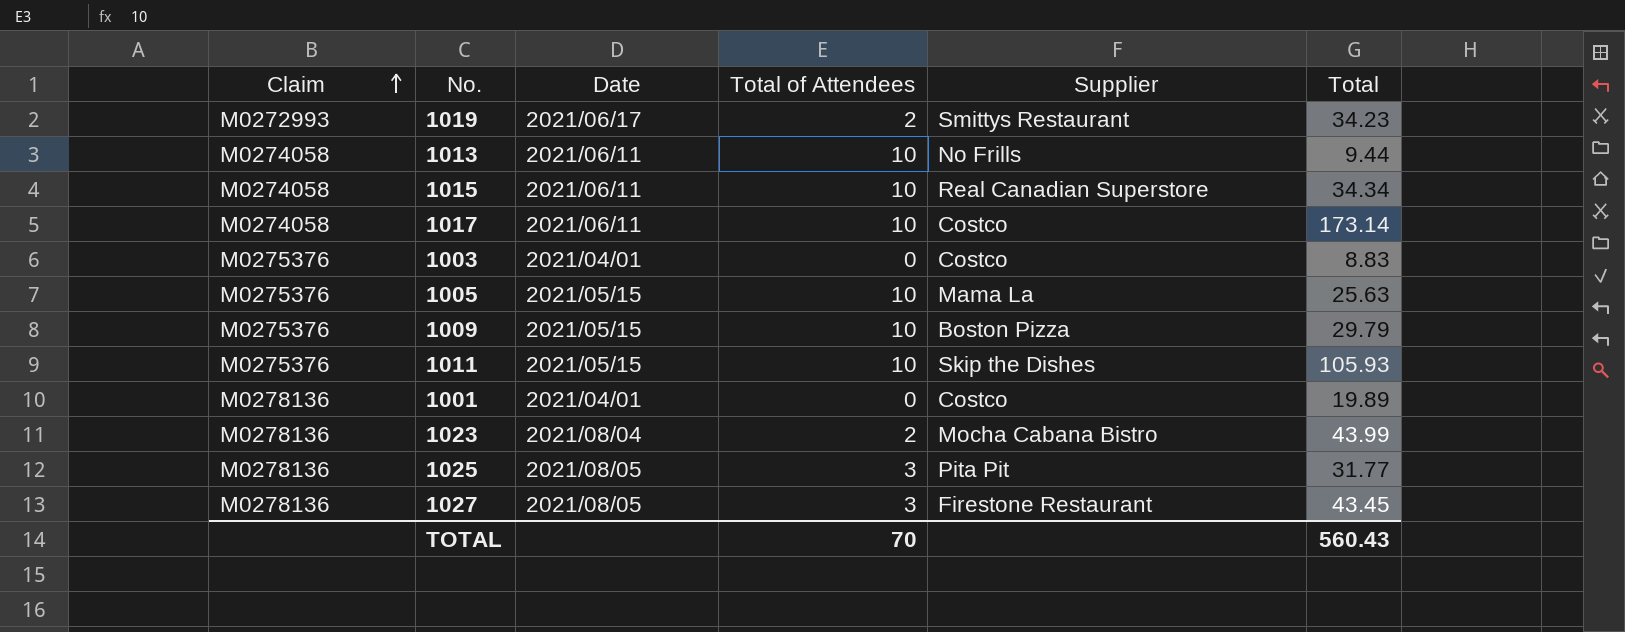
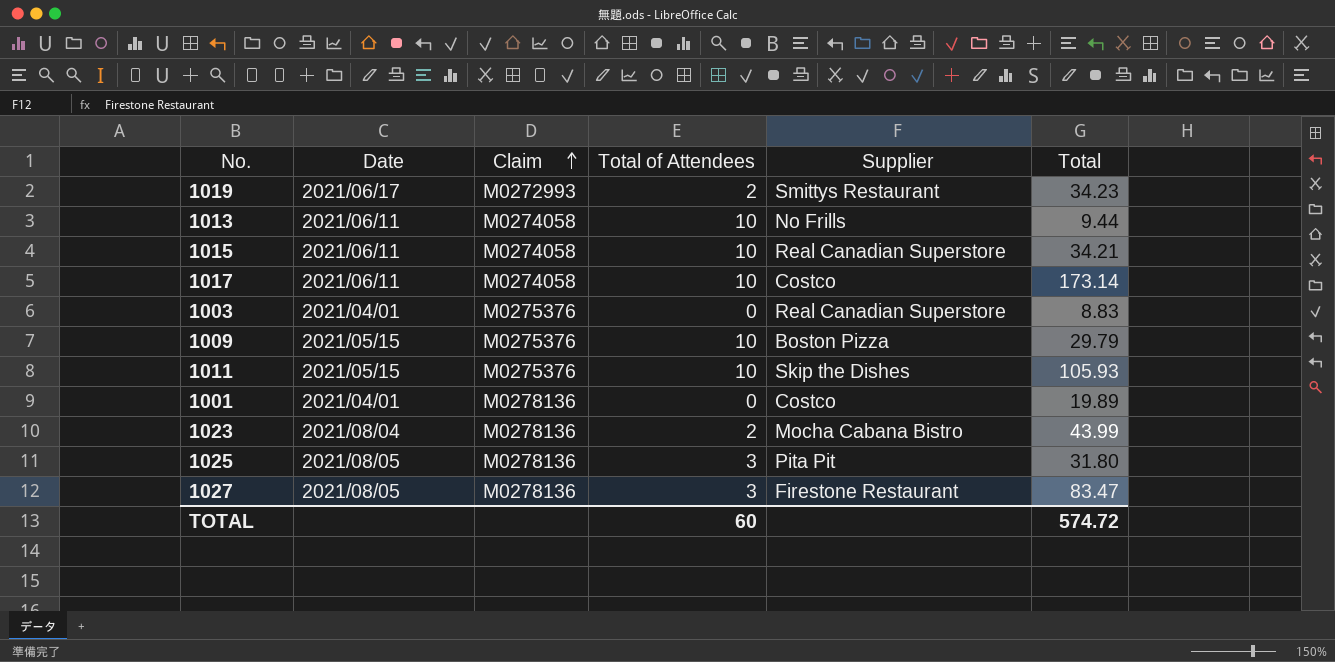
column Claim | position: 1 -> 3
row 1005: M0275376 | 2021/05/15 | 10 | Mama La | 25.63 -> none
1015 | Total: 34.34 -> 34.21
1003 | Supplier: Costco -> Real Canadian Superstore
1025 | Total: 31.77 -> 31.80
1027 | Total: 43.45 -> 83.47
TOTAL | Total of Attendees: 70 -> 60
TOTAL | Total: 560.43 -> 574.72

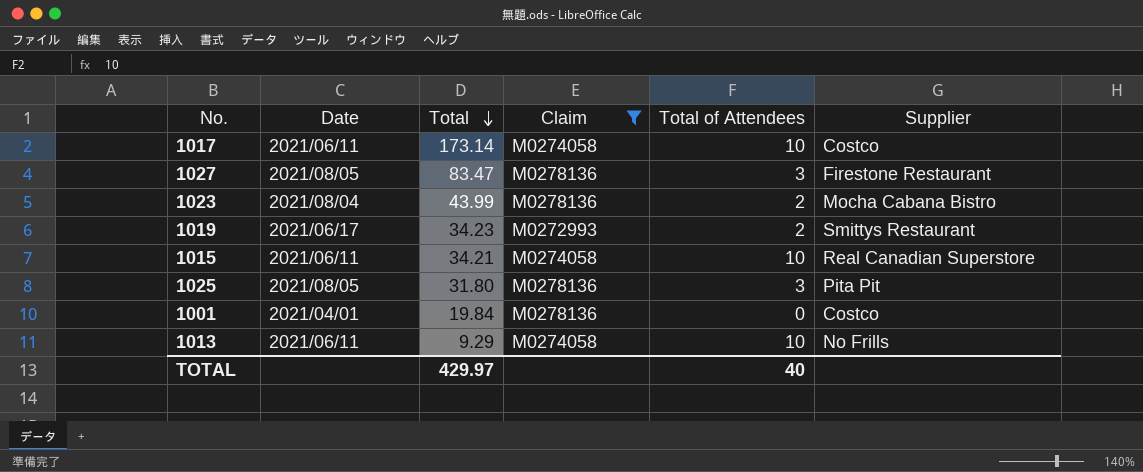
filter: none -> Claim != M0275376
row order: Claim ascending -> Total descending
column Total | position: 6 -> 3
1001 | Total: 19.89 -> 19.84
1013 | Total: 9.44 -> 9.29
TOTAL | Total: 574.72 -> 429.97
TOTAL | Total of Attendees: 60 -> 40

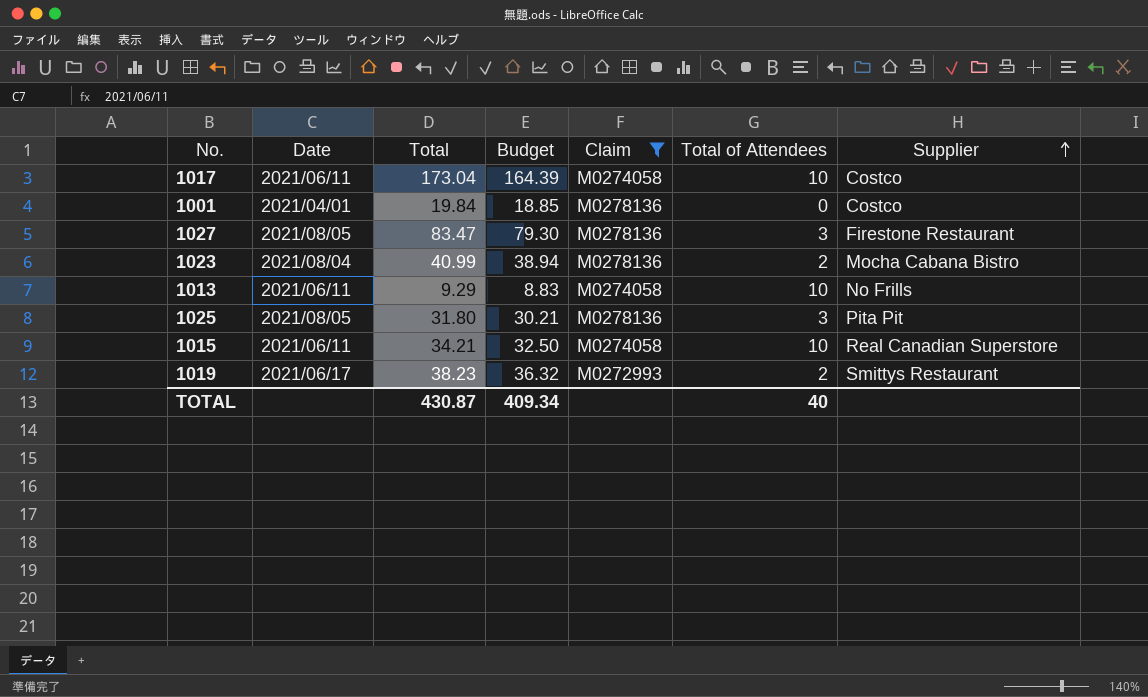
row order: Total descending -> Supplier ascending
column Budget | formula: none -> [Total] * 0.95
1017 | Total: 173.14 -> 173.04
1023 | Total: 43.99 -> 40.99
1019 | Total: 34.23 -> 38.23
TOTAL | Total: 429.97 -> 430.87

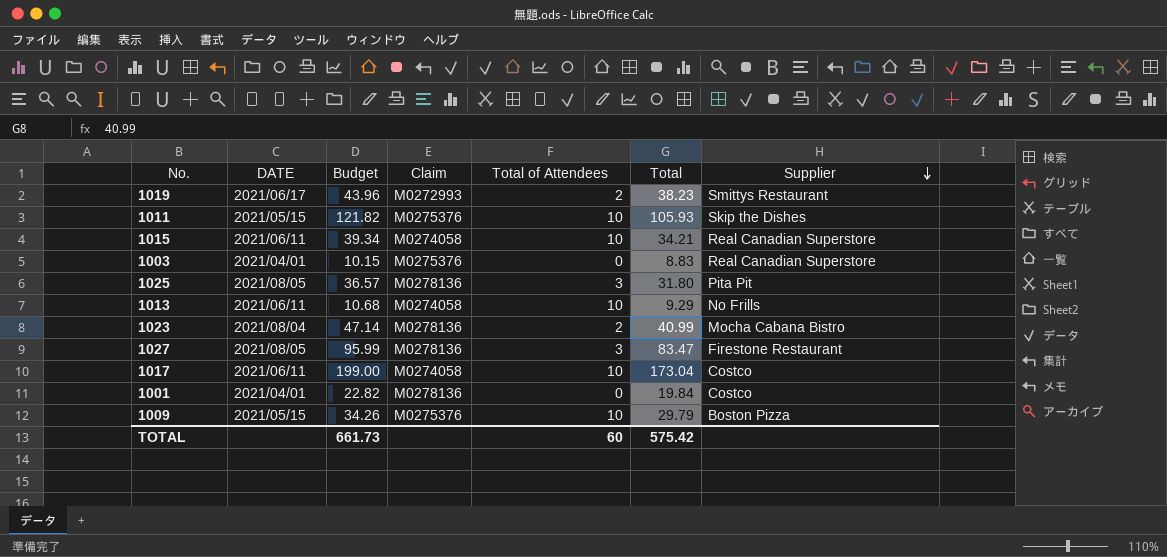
filter: Claim != M0275376 -> none
row order: Supplier ascending -> Supplier descending
column name: Date -> DATE
column Budget | formula: [Total] * 0.95 -> [Total] * 1.15
column Total | position: 3 -> 6
TOTAL | Budget: 409.34 -> 661.73
TOTAL | Total of Attendees: 40 -> 60
TOTAL | Total: 430.87 -> 575.42

